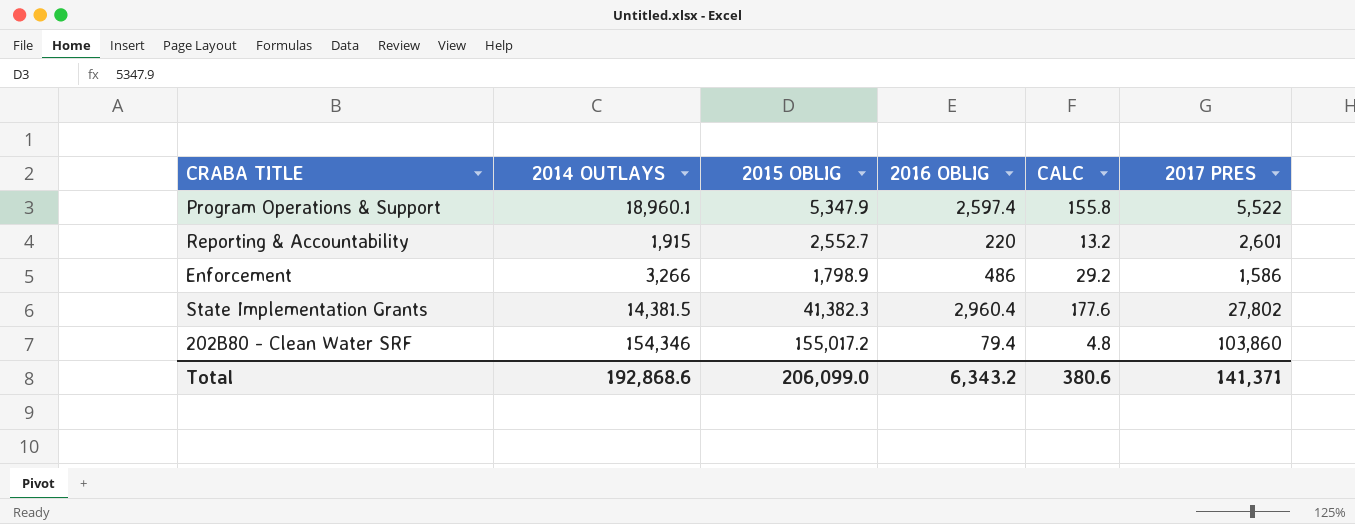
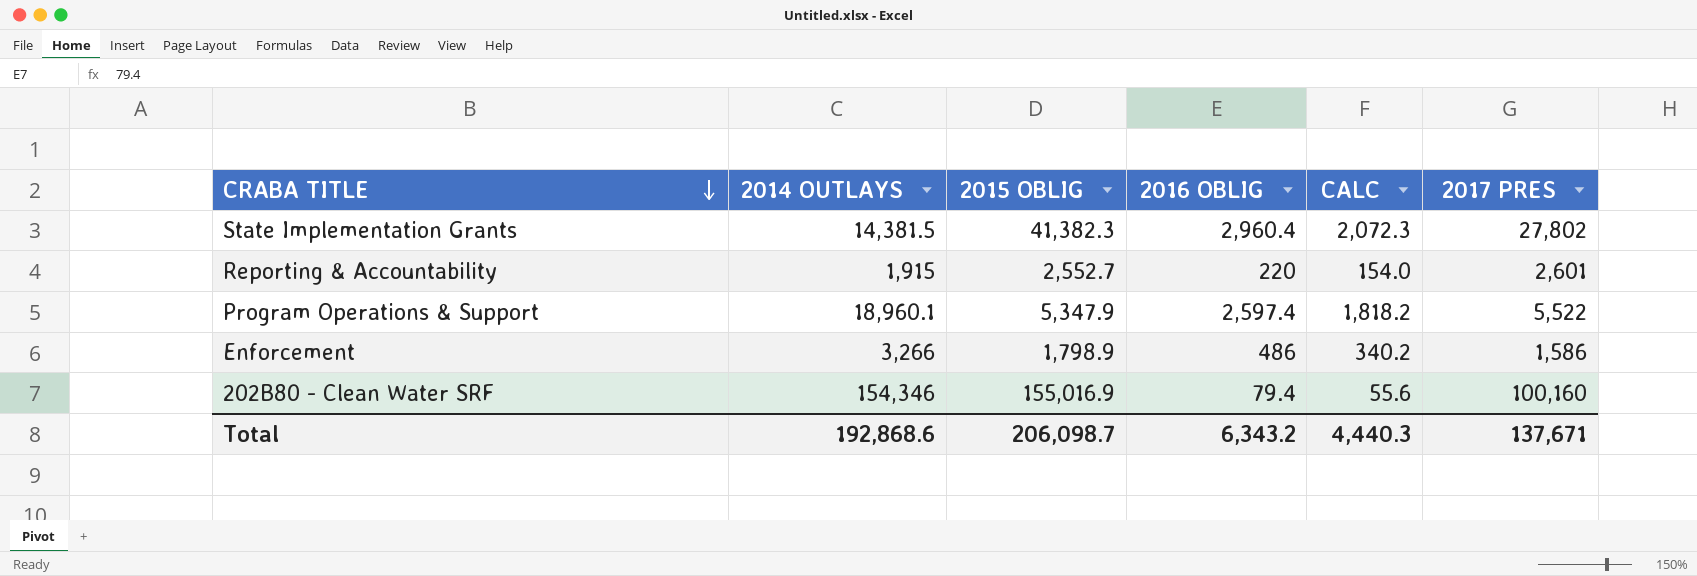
row order: none -> CRABA TITLE descending
column CALC | formula: [2016 OBLIG] * 0.06 -> [2016 OBLIG] * 0.7
202B80 - Clean Water SRF | 2015 OBLIG: 155,017.2 -> 155,016.9
202B80 - Clean Water SRF | 2017 PRES: 103,860 -> 100,160
Total | 2015 OBLIG: 206,099.0 -> 206,098.7
Total | CALC: 380.6 -> 4,440.3
Total | 2017 PRES: 141,371 -> 137,671

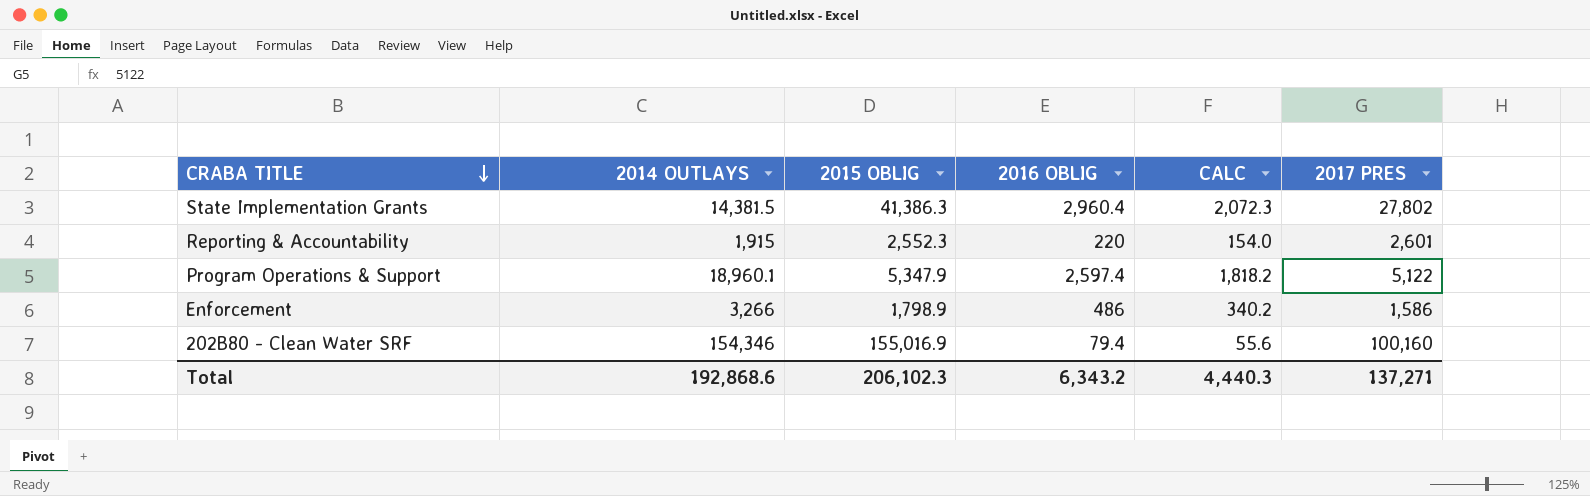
State Implementation Grants | 2015 OBLIG: 41,382.3 -> 41,386.3
Reporting & Accountability | 2015 OBLIG: 2,552.7 -> 2,552.3
Program Operations & Support | 2017 PRES: 5,522 -> 5,122
Total | 2015 OBLIG: 206,098.7 -> 206,102.3
Total | 2017 PRES: 137,671 -> 137,271

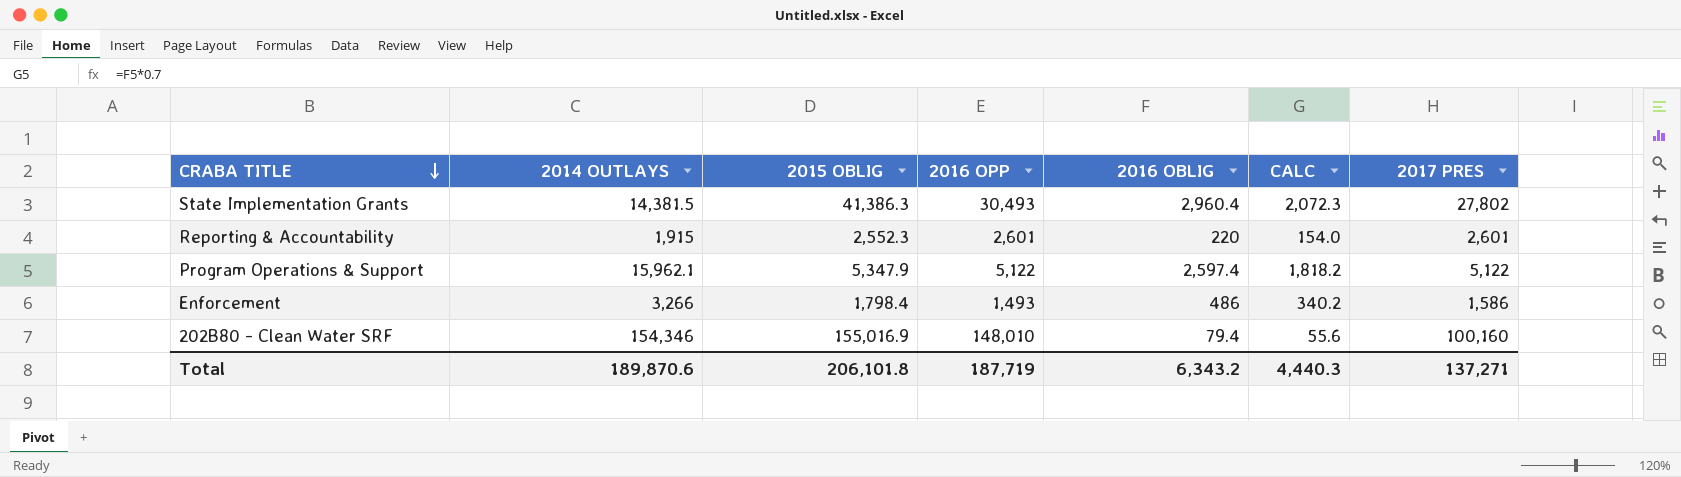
column 2016 OPP | position: none -> 4
Program Operations & Support | 2014 OUTLAYS: 18,960.1 -> 15,962.1
Enforcement | 2015 OBLIG: 1,798.9 -> 1,798.4
Total | 2014 OUTLAYS: 192,868.6 -> 189,870.6
Total | 2015 OBLIG: 206,102.3 -> 206,101.8

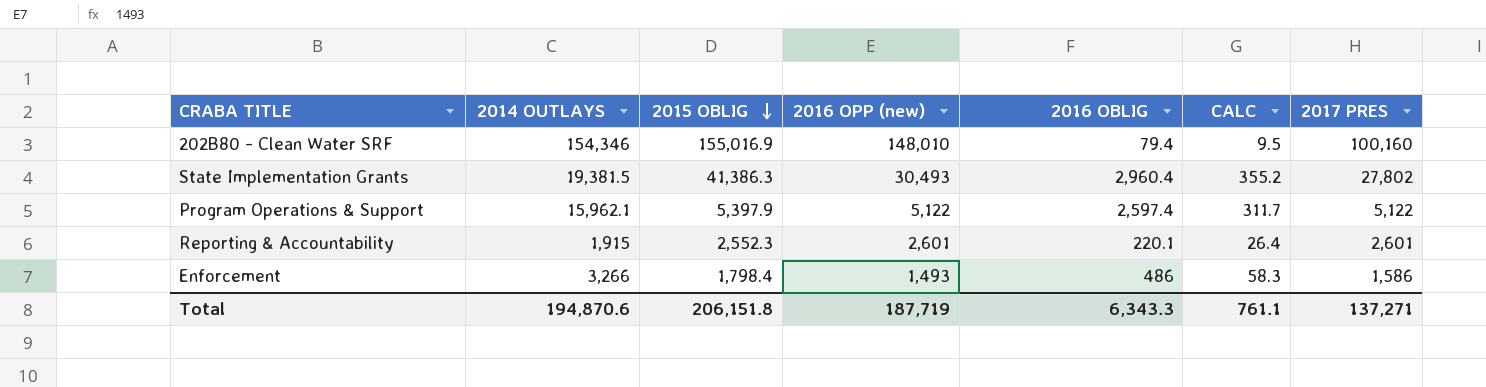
row order: CRABA TITLE descending -> 2015 OBLIG descending
column name: 2016 OPP -> 2016 OPP (new)
column CALC | formula: [2016 OBLIG] * 0.7 -> [2016 OBLIG] * 0.12
State Implementation Grants | 2014 OUTLAYS: 14,381.5 -> 19,381.5
Program Operations & Support | 2015 OBLIG: 5,347.9 -> 5,397.9
Reporting & Accountability | 2016 OBLIG: 220 -> 220.1
Total | 2014 OUTLAYS: 189,870.6 -> 194,870.6
Total | 2015 OBLIG: 206,101.8 -> 206,151.8
Total | 2016 OBLIG: 6,343.2 -> 6,343.3
Total | CALC: 4,440.3 -> 761.1

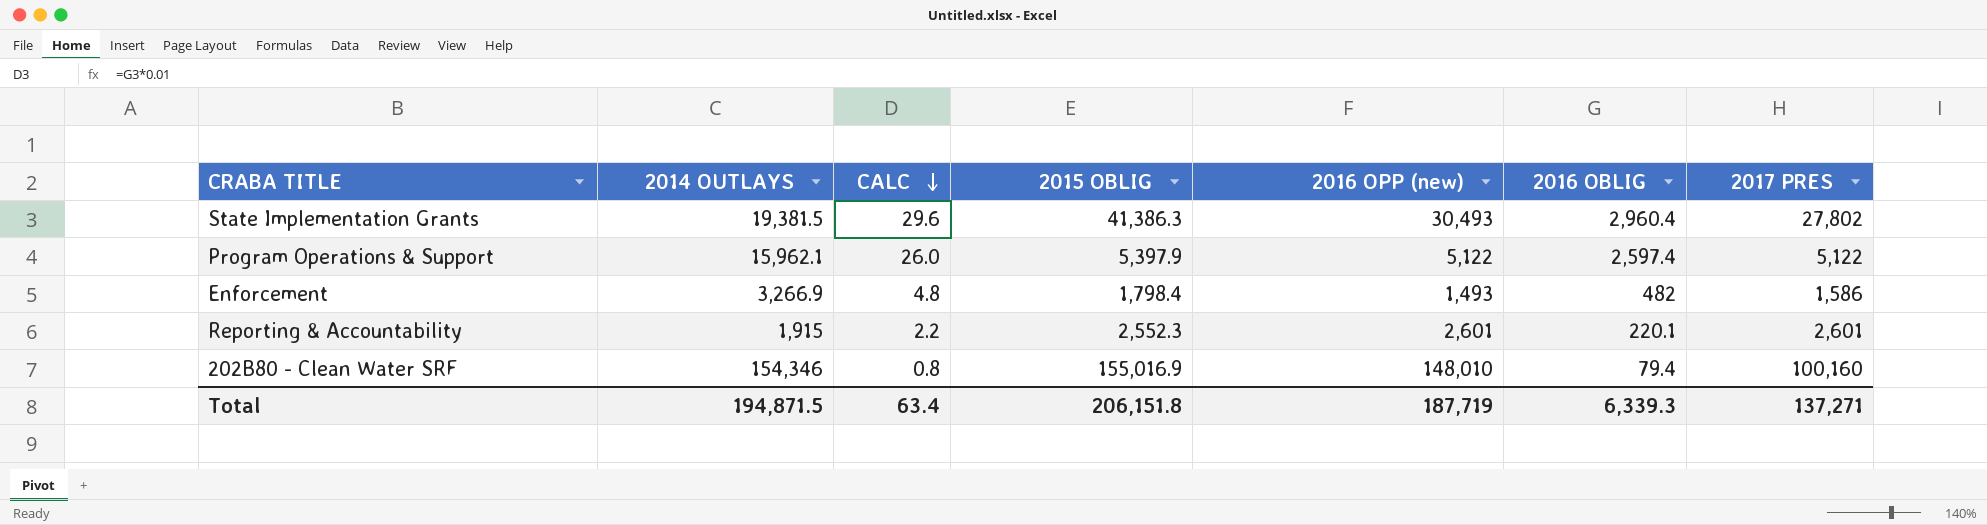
row order: 2015 OBLIG descending -> CALC descending
column CALC | formula: [2016 OBLIG] * 0.12 -> [2016 OBLIG] * 0.01
column CALC | position: 6 -> 3
Enforcement | 2014 OUTLAYS: 3,266 -> 3,266.9
Enforcement | 2016 OBLIG: 486 -> 482
Total | 2014 OUTLAYS: 194,870.6 -> 194,871.5
Total | CALC: 761.1 -> 63.4
Total | 2016 OBLIG: 6,343.3 -> 6,339.3

